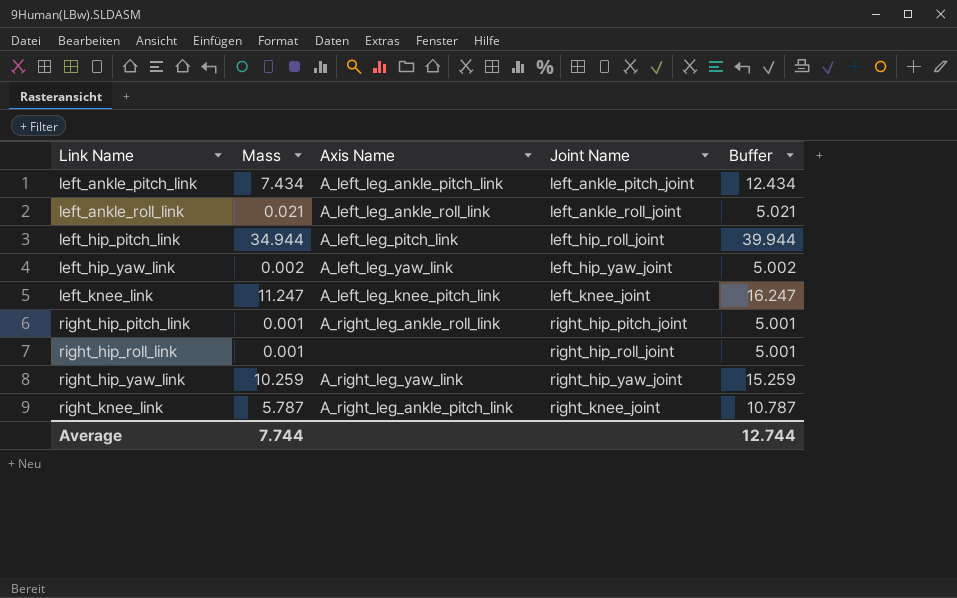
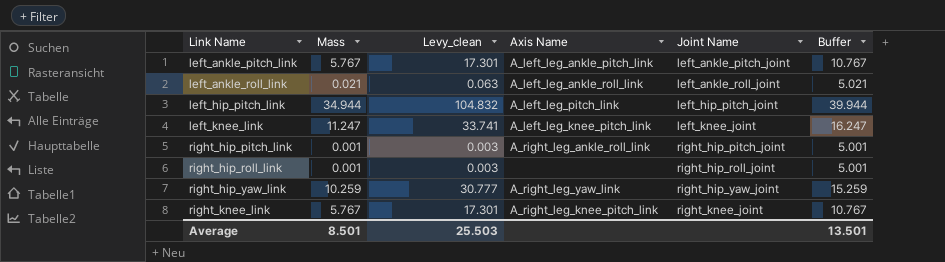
column Levy_clean | formula: none -> [Mass] * 3
row left_hip_yaw_link: 0.002 | A_left_leg_yaw_link | left_hip_yaw_joint | 5.002 -> none
left_ankle_pitch_link | Mass: 7.434 -> 5.767
left_ankle_pitch_link | Buffer: 12.434 -> 10.767
left_hip_pitch_link | Joint Name: left_hip_roll_joint -> left_hip_pitch_joint
right_knee_link | Mass: 5.787 -> 5.767
right_knee_link | Axis Name: A_right_leg_ankle_pitch_link -> A_right_leg_knee_pitch_link
right_knee_link | Buffer: 10.787 -> 10.767
Average | Mass: 7.744 -> 8.501
Average | Buffer: 12.744 -> 13.501

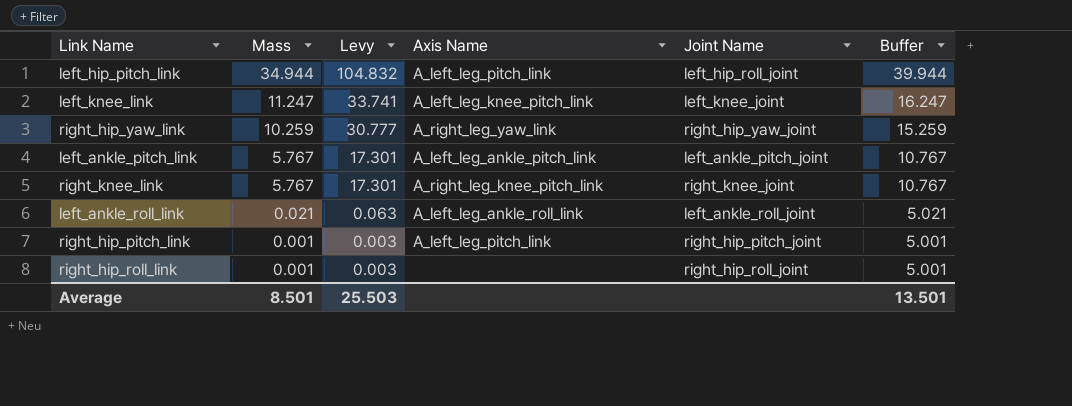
row order: Link Name ascending -> Mass descending
column name: Levy_clean -> Levy
left_hip_pitch_link | Joint Name: left_hip_pitch_joint -> left_hip_roll_joint
right_hip_pitch_link | Axis Name: A_right_leg_ankle_roll_link -> A_left_leg_pitch_link

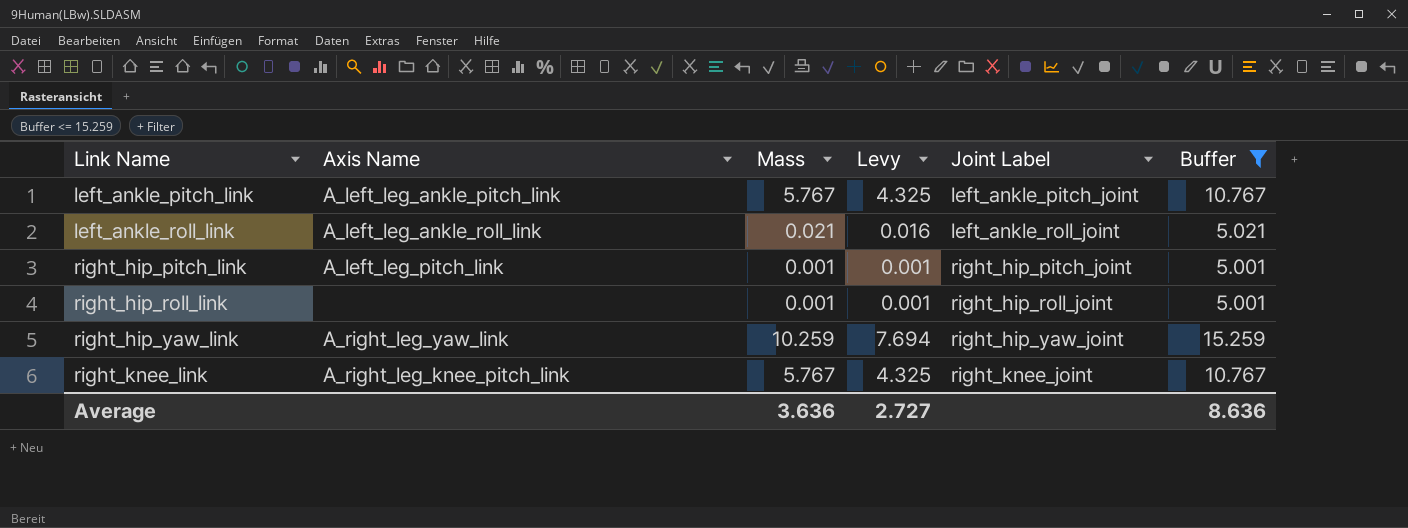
filter: none -> Buffer <= 15.259
row order: Mass descending -> Link Name ascending
column Axis Name | position: 4 -> 2
column Levy | formula: [Mass] * 3 -> [Mass] * 0.75
column name: Joint Name -> Joint Label
Average | Mass: 8.501 -> 3.636
Average | Levy: 25.503 -> 2.727
Average | Buffer: 13.501 -> 8.636

